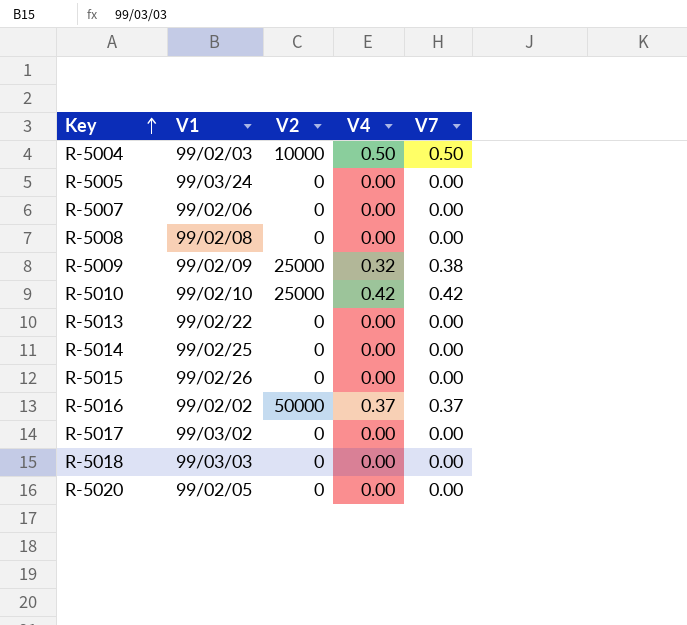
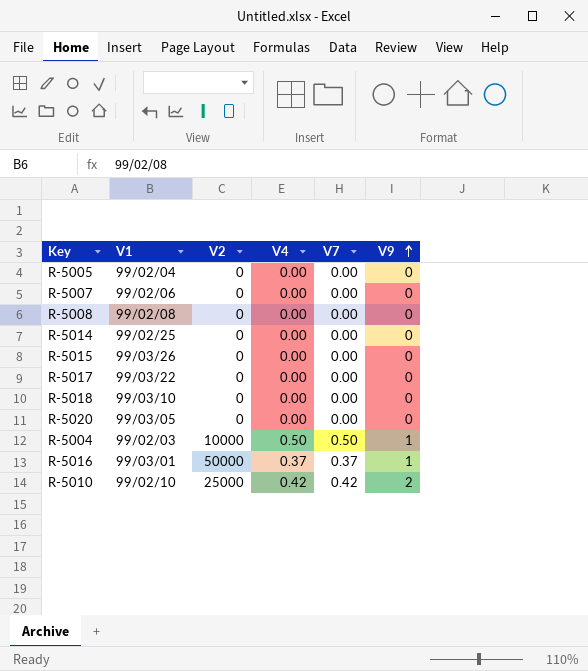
row order: Key ascending -> V9 ascending
column V9 | position: none -> 6
row R-5009: 99/02/09 | 25000 | 0.32 | 0.38 -> none
row R-5013: 99/02/22 | 0 | 0.00 | 0.00 -> none
R-5005 | V1: 99/03/24 -> 99/02/04
R-5015 | V1: 99/02/26 -> 99/03/26
R-5017 | V1: 99/03/02 -> 99/03/22
R-5018 | V1: 99/03/03 -> 99/03/10
R-5020 | V1: 99/02/05 -> 99/03/05
R-5016 | V1: 99/02/02 -> 99/03/01

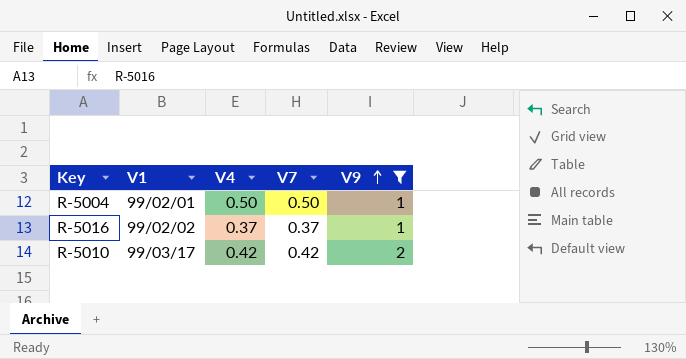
filter: none -> V9 != 0
column V2 | position: 3 -> none
R-5004 | V1: 99/02/03 -> 99/02/01
R-5016 | V1: 99/03/01 -> 99/02/02
R-5010 | V1: 99/02/10 -> 99/03/17

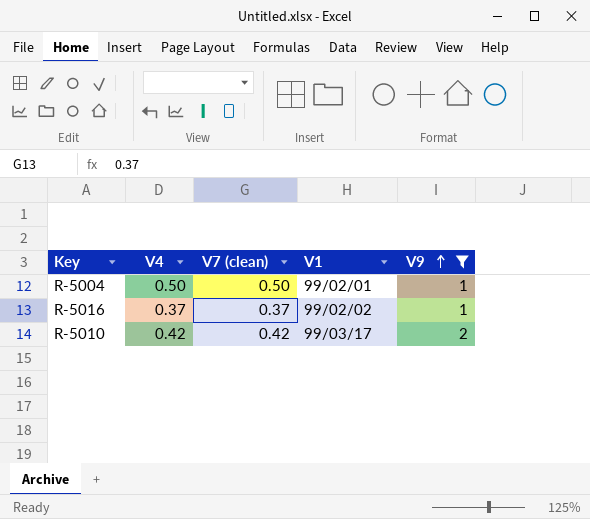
column name: V7 -> V7 (clean)
column V1 | position: 2 -> 4

